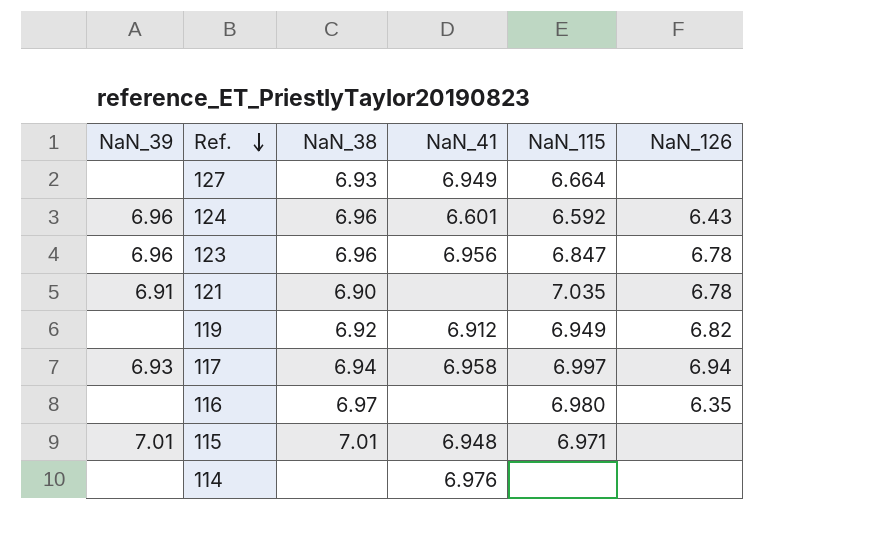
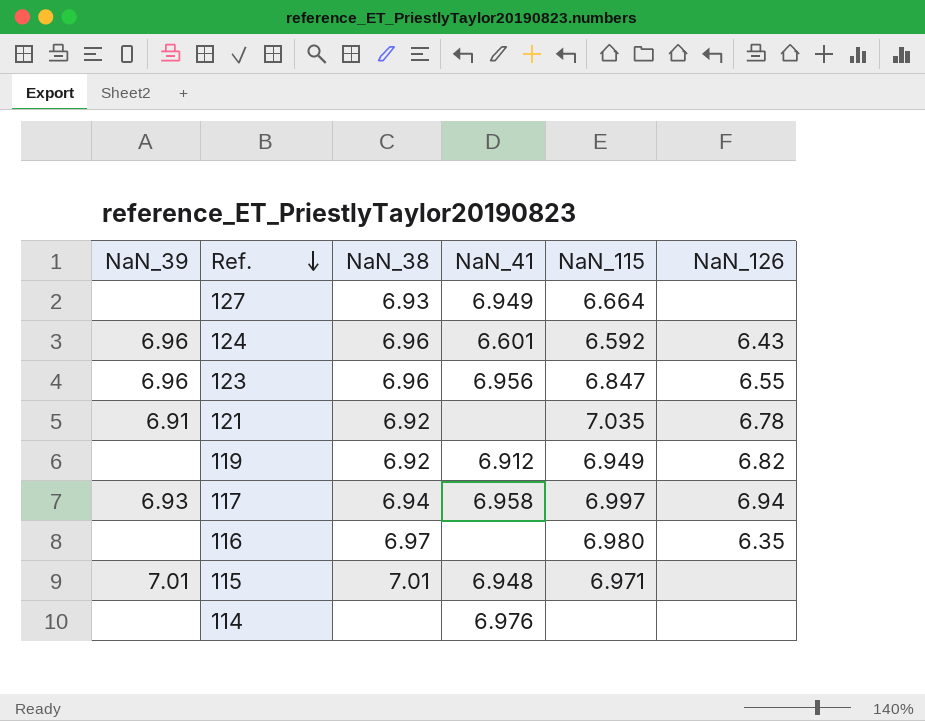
123 | NaN_126: 6.78 -> 6.55
121 | NaN_38: 6.90 -> 6.92

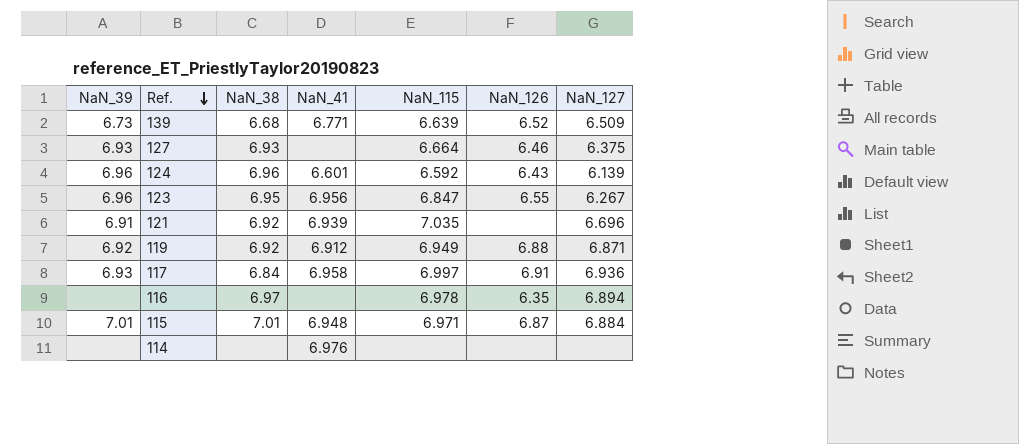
column NaN_127 | position: none -> 7
row 139: none -> 6.73 | 6.68 | 6.771 | 6.639 | 6.52 | 6.509
127 | NaN_39: none -> 6.93
127 | NaN_41: 6.949 -> none
127 | NaN_126: none -> 6.46
123 | NaN_38: 6.96 -> 6.95
121 | NaN_41: none -> 6.939
121 | NaN_126: 6.78 -> none
119 | NaN_39: none -> 6.92
119 | NaN_126: 6.82 -> 6.88
117 | NaN_38: 6.94 -> 6.84
117 | NaN_126: 6.94 -> 6.91
116 | NaN_115: 6.980 -> 6.978
115 | NaN_126: none -> 6.87

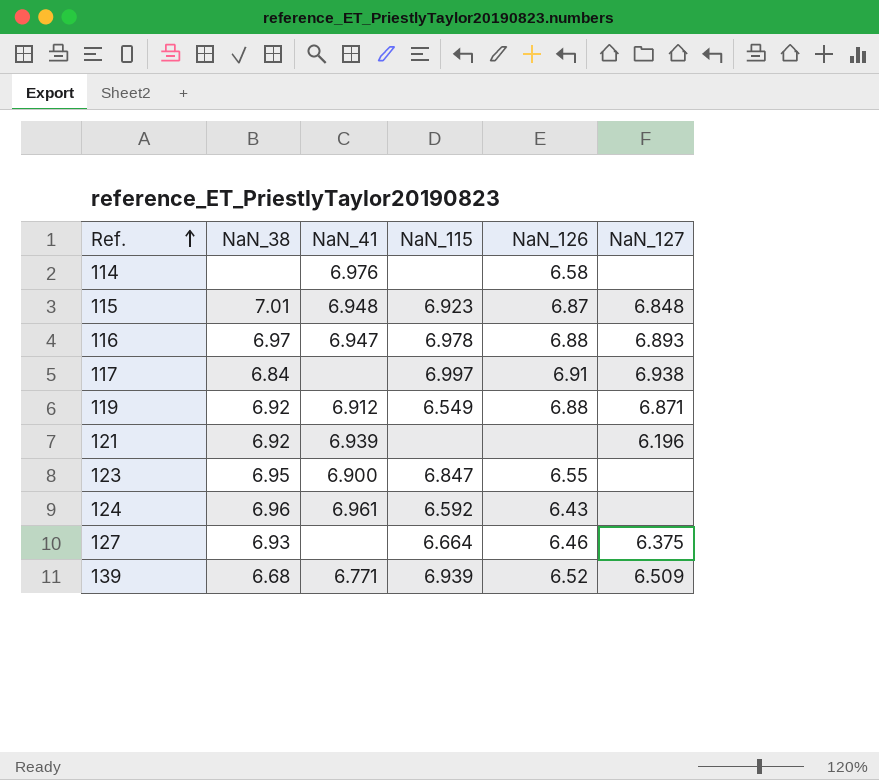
row order: Ref. descending -> Ref. ascending
column NaN_39 | position: 1 -> none
114 | NaN_126: none -> 6.58
115 | NaN_115: 6.971 -> 6.923
115 | NaN_127: 6.884 -> 6.848
116 | NaN_41: none -> 6.947
116 | NaN_126: 6.35 -> 6.88
116 | NaN_127: 6.894 -> 6.893
117 | NaN_41: 6.958 -> none
117 | NaN_127: 6.936 -> 6.938
119 | NaN_115: 6.949 -> 6.549
121 | NaN_115: 7.035 -> none
121 | NaN_127: 6.696 -> 6.196
123 | NaN_41: 6.956 -> 6.900
123 | NaN_127: 6.267 -> none
124 | NaN_41: 6.601 -> 6.961
124 | NaN_127: 6.139 -> none
139 | NaN_115: 6.639 -> 6.939

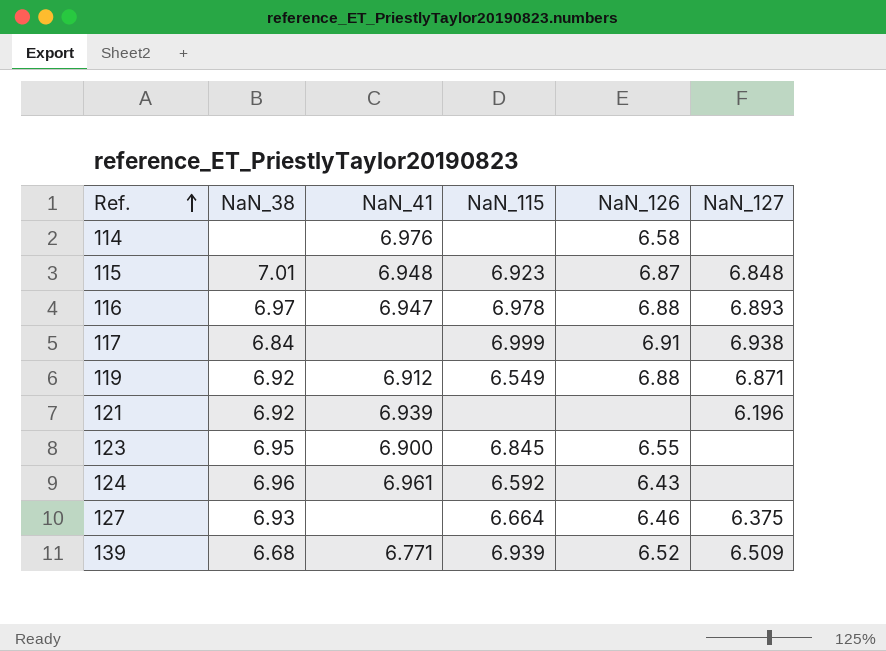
117 | NaN_115: 6.997 -> 6.999
123 | NaN_115: 6.847 -> 6.845

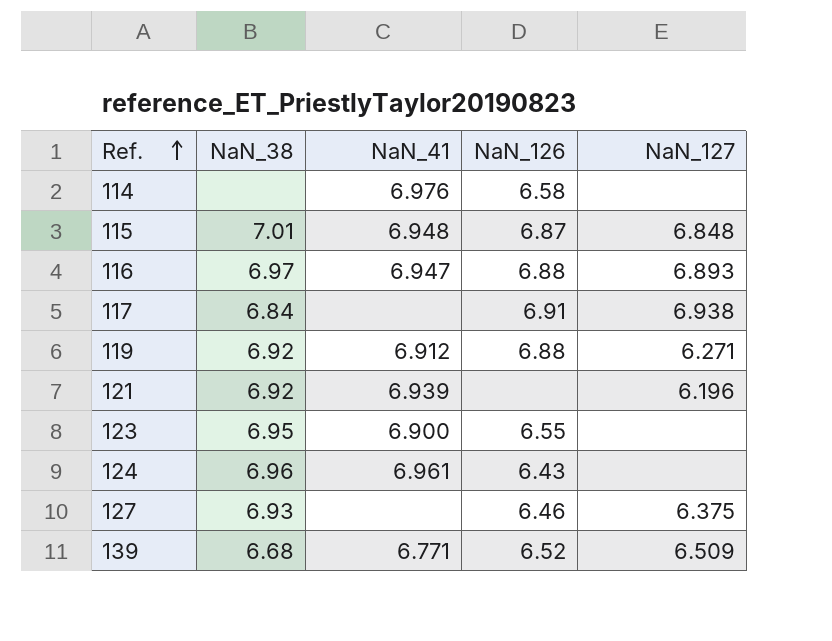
column NaN_115 | position: 4 -> none
119 | NaN_127: 6.871 -> 6.271

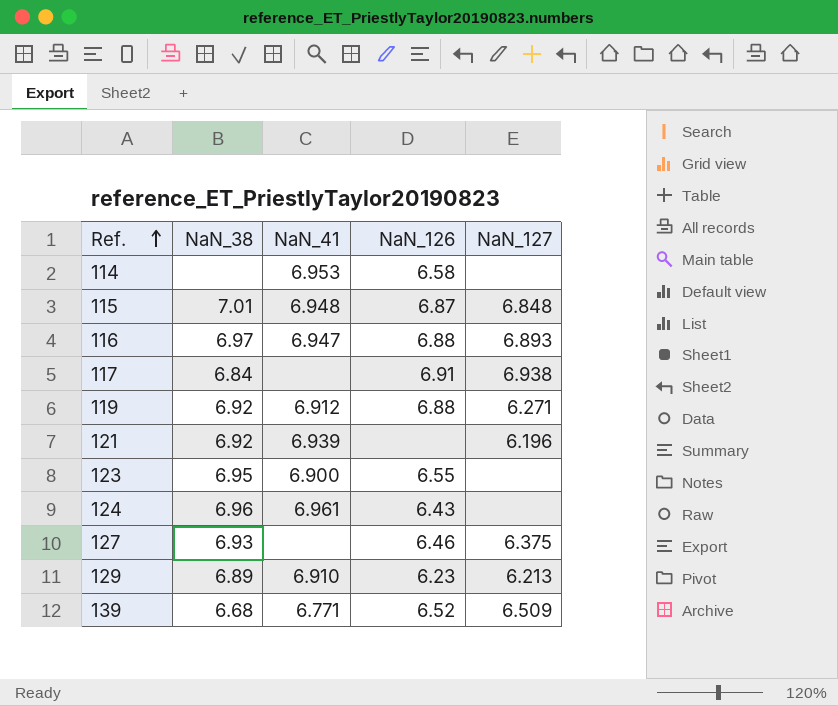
114 | NaN_41: 6.976 -> 6.953
row 129: none -> 6.89 | 6.910 | 6.23 | 6.213

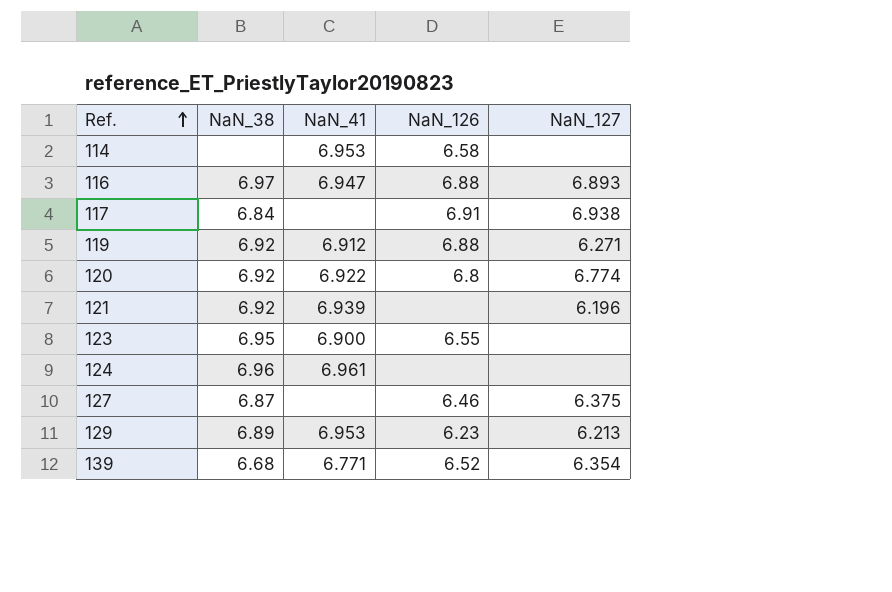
row 115: 7.01 | 6.948 | 6.87 | 6.848 -> none
row 120: none -> 6.92 | 6.922 | 6.8 | 6.774
124 | NaN_126: 6.43 -> none
127 | NaN_38: 6.93 -> 6.87
129 | NaN_41: 6.910 -> 6.953
139 | NaN_127: 6.509 -> 6.354

